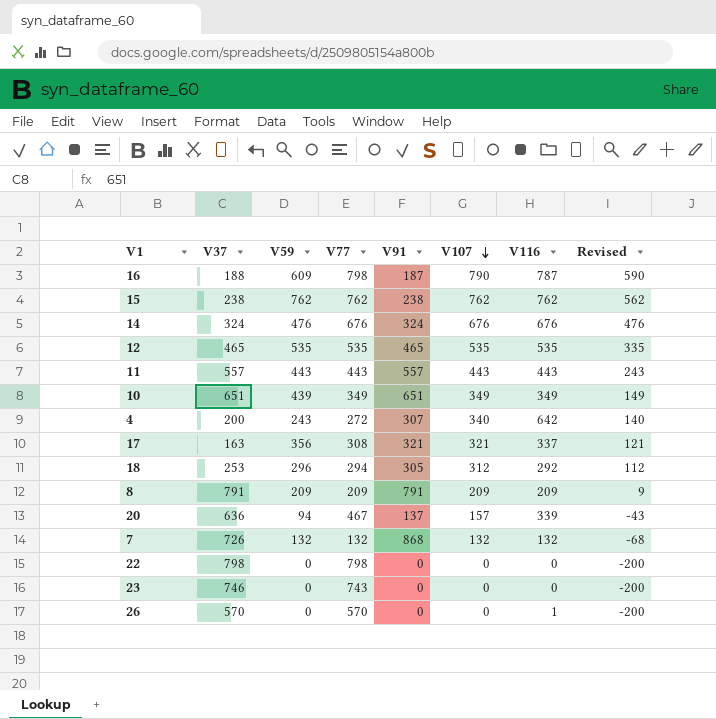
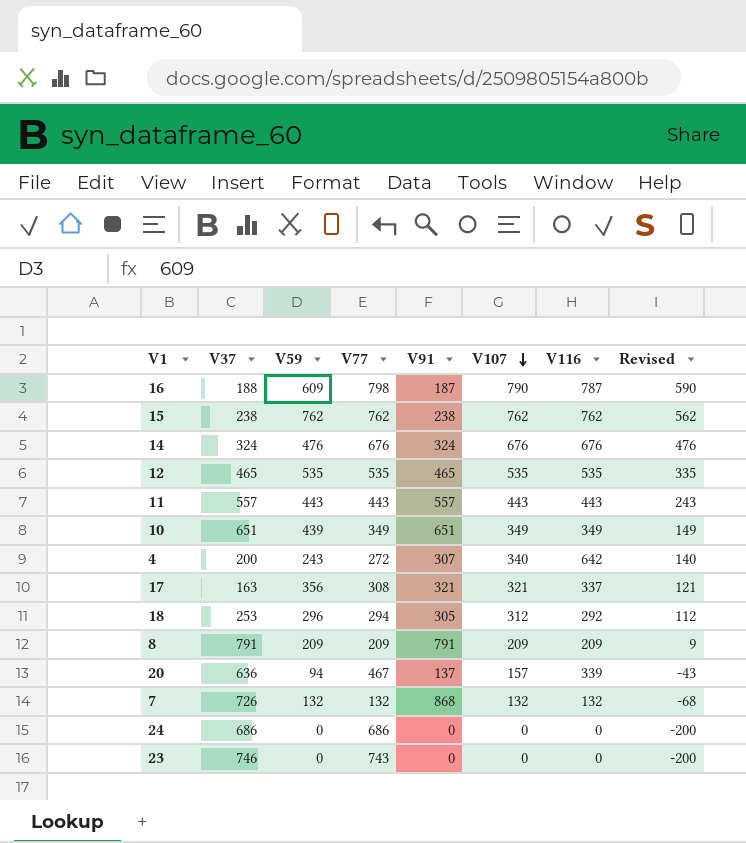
row 22: 798 | 0 | 798 | 0 | 0 | 0 | -200 -> none
row 26: 570 | 0 | 570 | 0 | 0 | 1 | -200 -> none
row 24: none -> 686 | 0 | 686 | 0 | 0 | 0 | -200

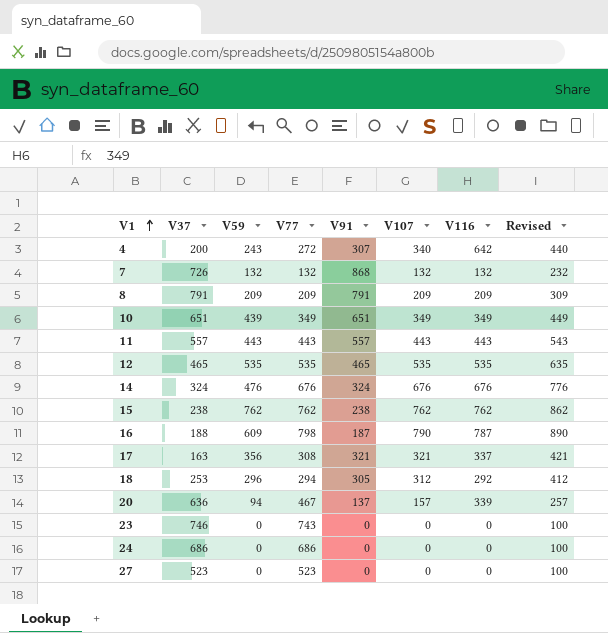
row order: V107 descending -> V1 ascending
column Revised | formula: [V107] - 200 -> [V107] + 100
row 27: none -> 523 | 0 | 523 | 0 | 0 | 0 | 100

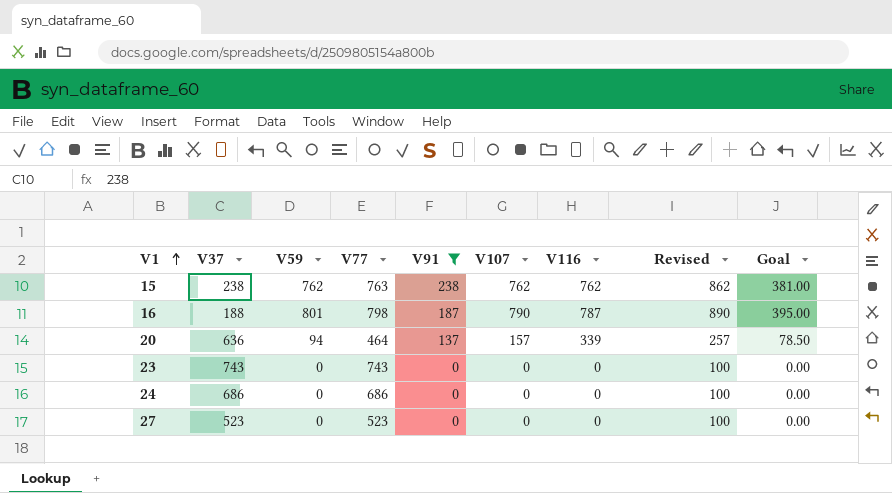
filter: none -> V91 <= 238
column Goal | formula: none -> [V107] * 0.5
15 | V77: 762 -> 763
16 | V59: 609 -> 801
20 | V77: 467 -> 464
23 | V37: 746 -> 743

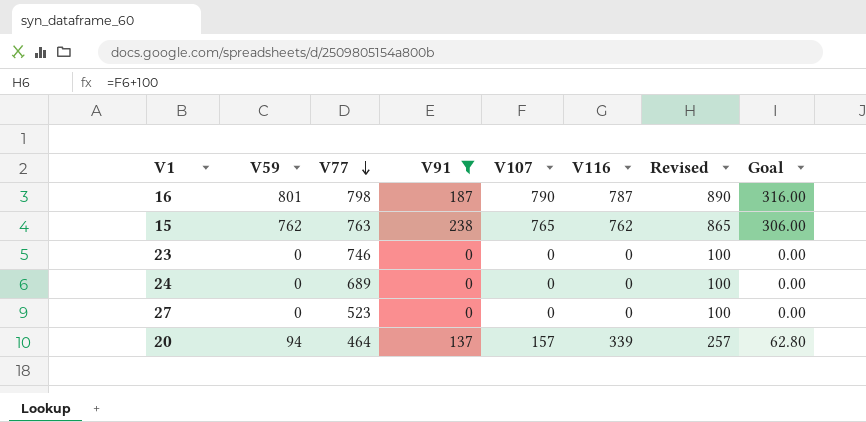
row order: V1 ascending -> V77 descending
column V37 | position: 2 -> none
column Goal | formula: [V107] * 0.5 -> [V107] * 0.4
15 | V107: 762 -> 765
15 | Revised: 862 -> 865
23 | V77: 743 -> 746
24 | V77: 686 -> 689

